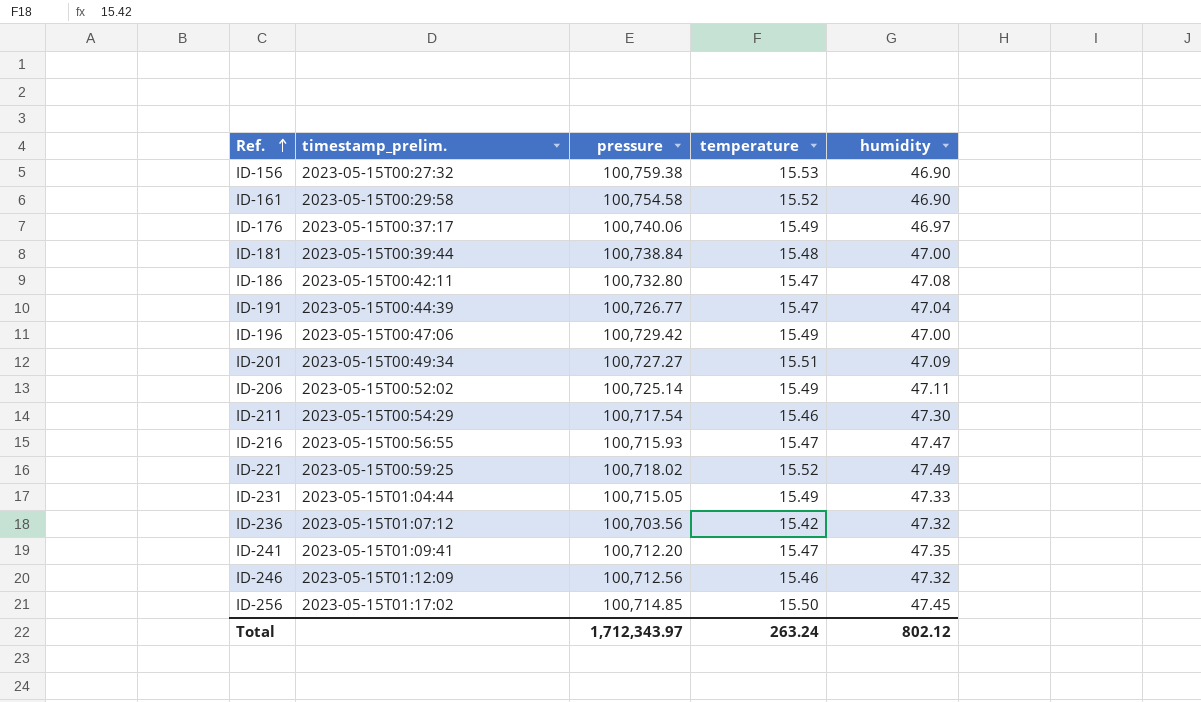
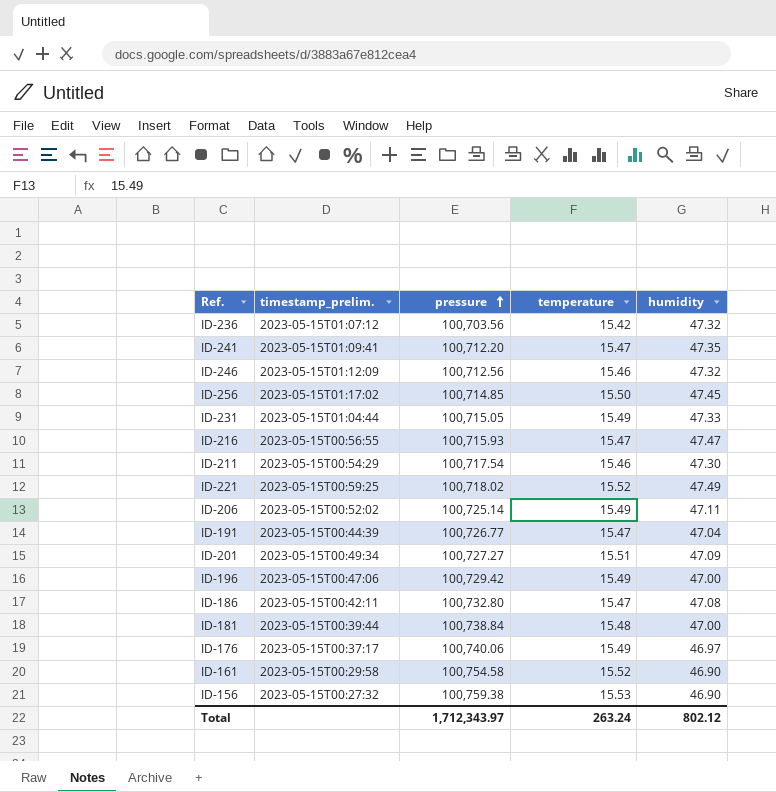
row order: Ref. ascending -> pressure ascending

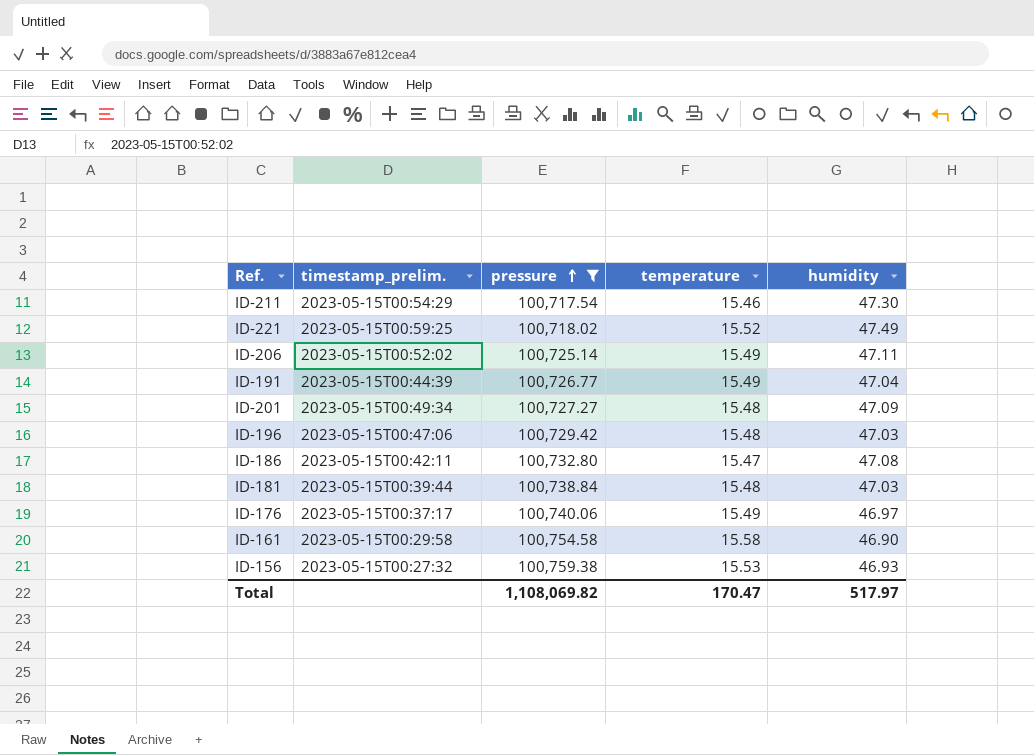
filter: none -> pressure >= 100,717.54
ID-191 | temperature: 15.47 -> 15.49
ID-201 | temperature: 15.51 -> 15.48
ID-196 | temperature: 15.49 -> 15.48
ID-196 | humidity: 47.00 -> 47.03
ID-181 | humidity: 47.00 -> 47.03
ID-161 | temperature: 15.52 -> 15.58
ID-156 | humidity: 46.90 -> 46.93
Total | pressure: 1,712,343.97 -> 1,108,069.82
Total | temperature: 263.24 -> 170.47
Total | humidity: 802.12 -> 517.97

